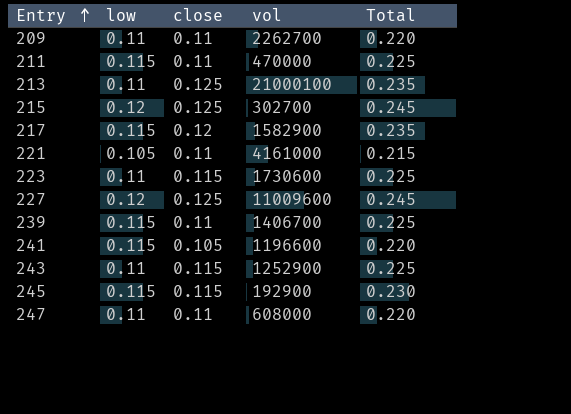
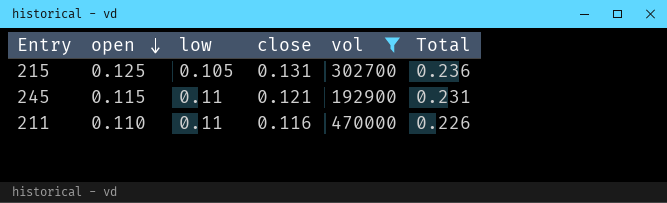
filter: none -> vol <= 470000
row order: Entry ascending -> open descending
column open | position: none -> 2
215 | low: 0.12 -> 0.105
215 | close: 0.125 -> 0.131
215 | Total: 0.245 -> 0.236
245 | low: 0.115 -> 0.11
245 | close: 0.115 -> 0.121
245 | Total: 0.230 -> 0.231
211 | low: 0.115 -> 0.11
211 | close: 0.11 -> 0.116
211 | Total: 0.225 -> 0.226

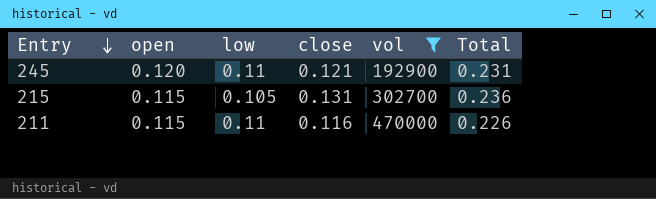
row order: open descending -> Entry descending
245 | open: 0.115 -> 0.120
215 | open: 0.125 -> 0.115
211 | open: 0.110 -> 0.115

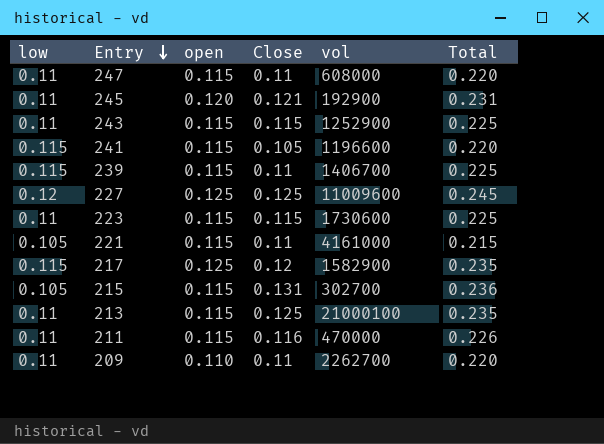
filter: vol <= 470000 -> none
column low | position: 3 -> 1
column name: close -> Close

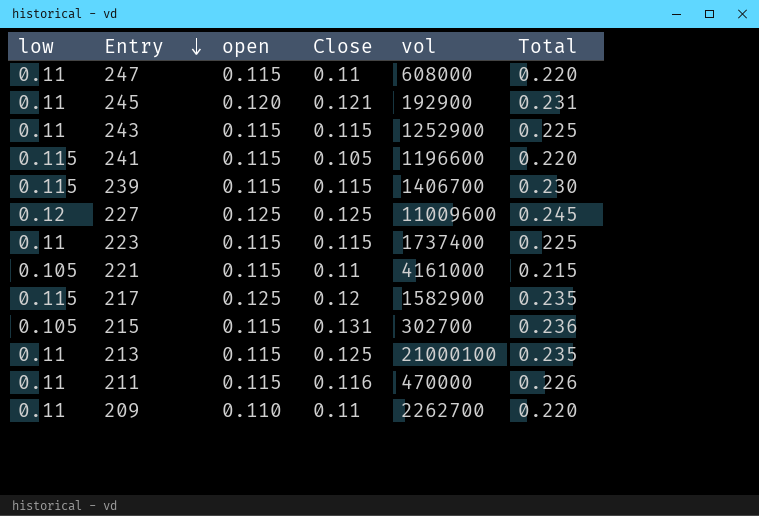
239 | Close: 0.11 -> 0.115
239 | Total: 0.225 -> 0.230
223 | vol: 1730600 -> 1737400

